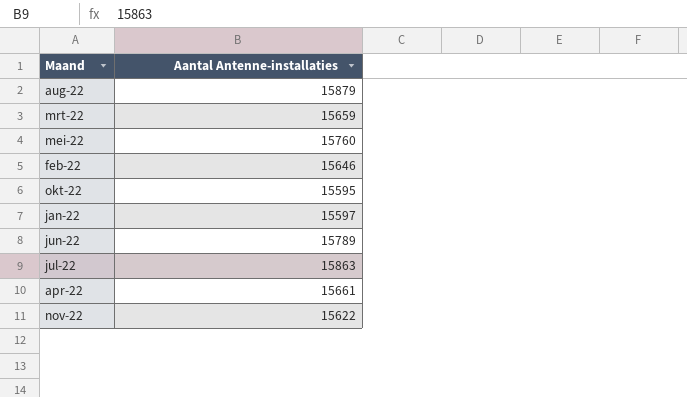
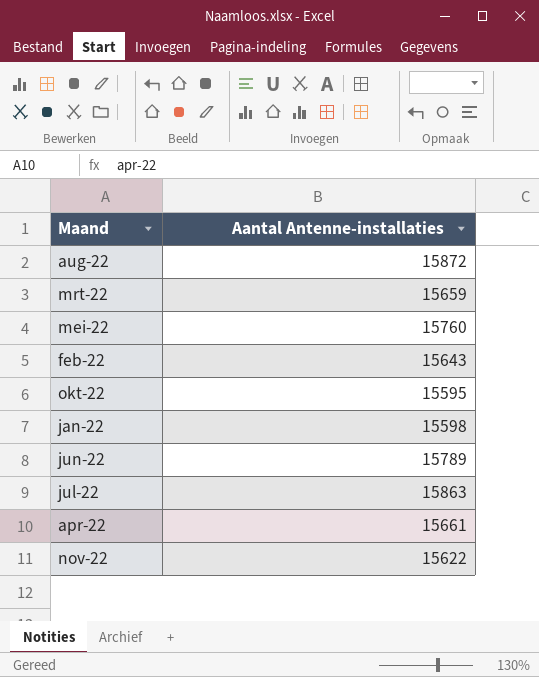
aug-22 | Aantal Antenne-installaties: 15879 -> 15872
feb-22 | Aantal Antenne-installaties: 15646 -> 15643
jan-22 | Aantal Antenne-installaties: 15597 -> 15598

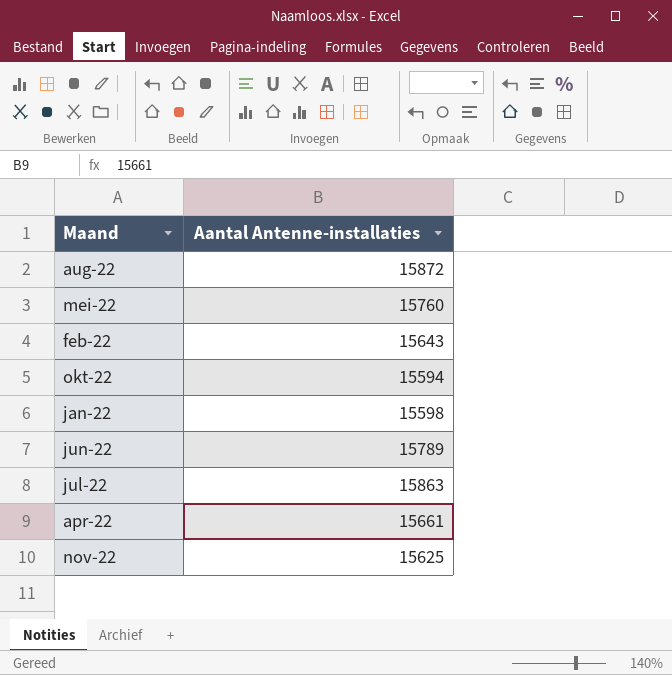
row mrt-22: 15659 -> none
okt-22 | Aantal Antenne-installaties: 15595 -> 15594
nov-22 | Aantal Antenne-installaties: 15622 -> 15625

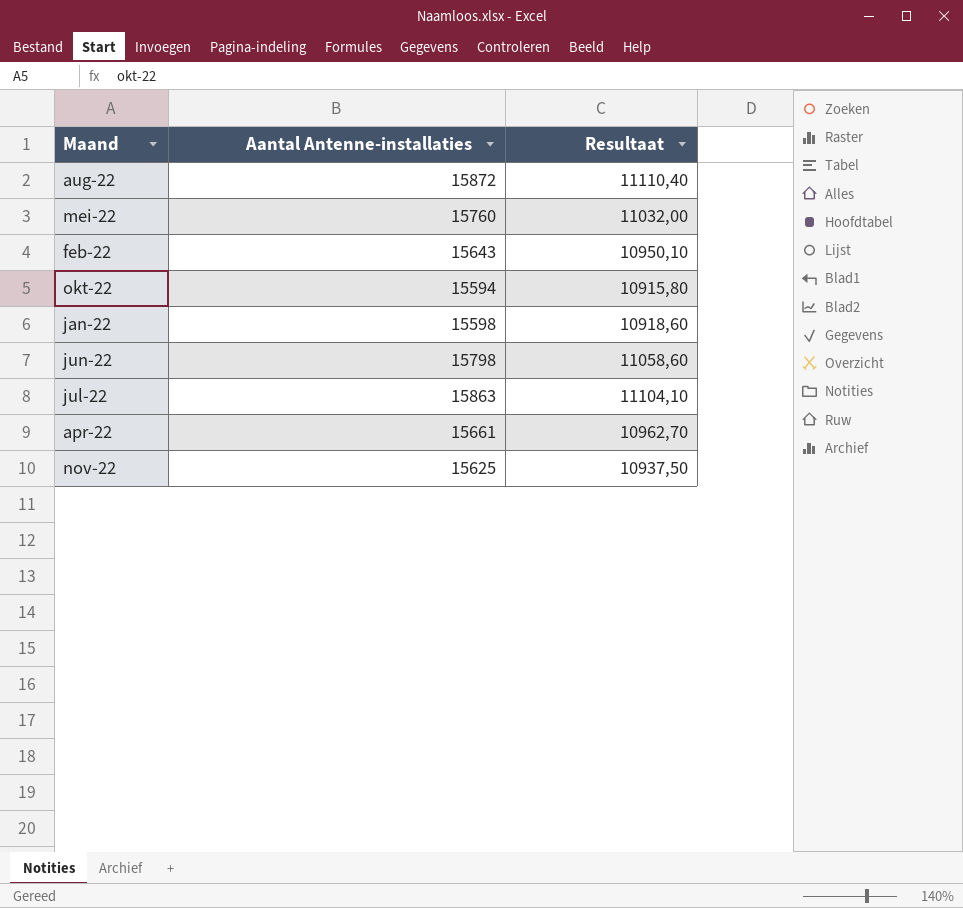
column Resultaat | formula: none -> [Aantal Antenne-installaties] * 0,7
jun-22 | Aantal Antenne-installaties: 15789 -> 15798

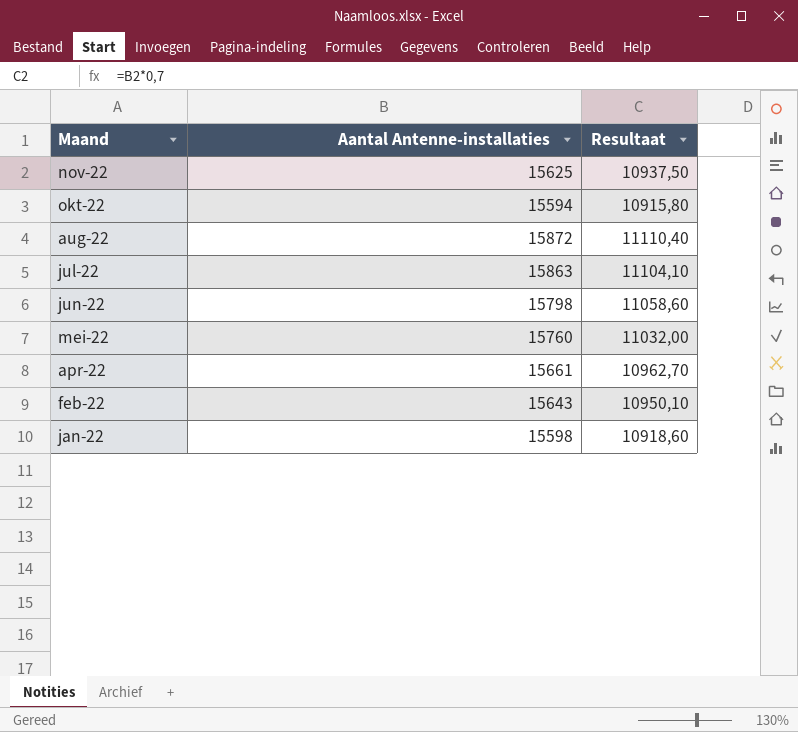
row order: none -> Maand descending

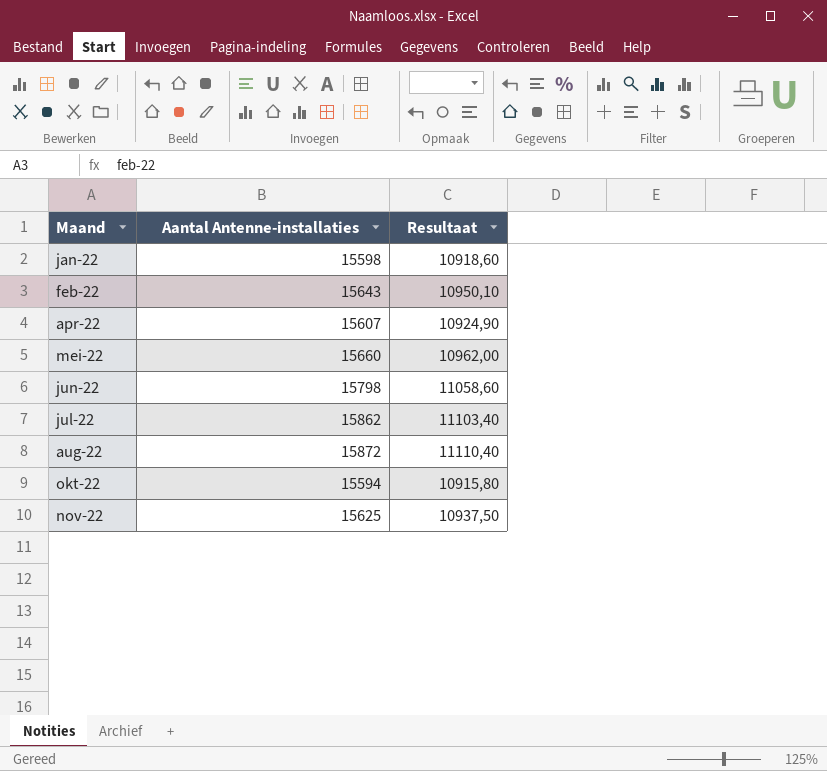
row order: Maand descending -> Maand ascending
apr-22 | Aantal Antenne-installaties: 15661 -> 15607
apr-22 | Resultaat: 10962,70 -> 10924,90
mei-22 | Aantal Antenne-installaties: 15760 -> 15660
mei-22 | Resultaat: 11032,00 -> 10962,00
jul-22 | Aantal Antenne-installaties: 15863 -> 15862
jul-22 | Resultaat: 11104,10 -> 11103,40

